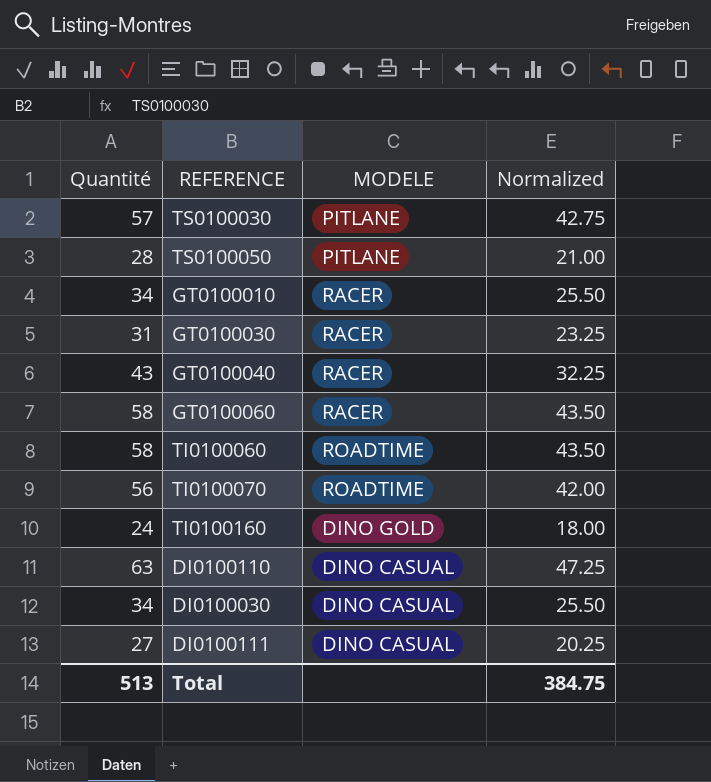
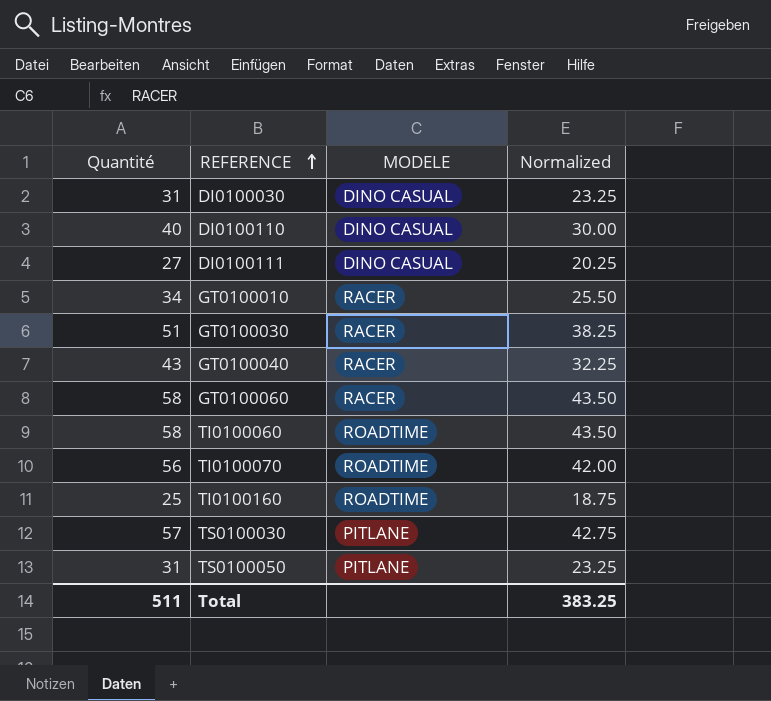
row order: none -> REFERENCE ascending
DI0100030 | Quantité: 34 -> 31
DI0100030 | Normalized: 25.50 -> 23.25
DI0100110 | Quantité: 63 -> 40
DI0100110 | Normalized: 47.25 -> 30.00
GT0100030 | Quantité: 31 -> 51
GT0100030 | Normalized: 23.25 -> 38.25
TI0100160 | Quantité: 24 -> 25
TI0100160 | MODELE: DINO GOLD -> ROADTIME
TI0100160 | Normalized: 18.00 -> 18.75
TS0100050 | Quantité: 28 -> 31
TS0100050 | Normalized: 21.00 -> 23.25
Total | Quantité: 513 -> 511
Total | Normalized: 384.75 -> 383.25

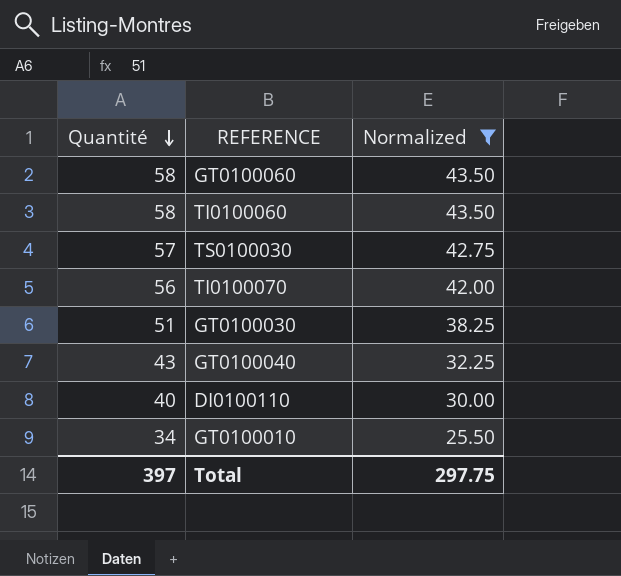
filter: none -> Normalized >= 25.50
row order: REFERENCE ascending -> Quantité descending
column MODELE | position: 3 -> none
Total | Quantité: 511 -> 397
Total | Normalized: 383.25 -> 297.75

